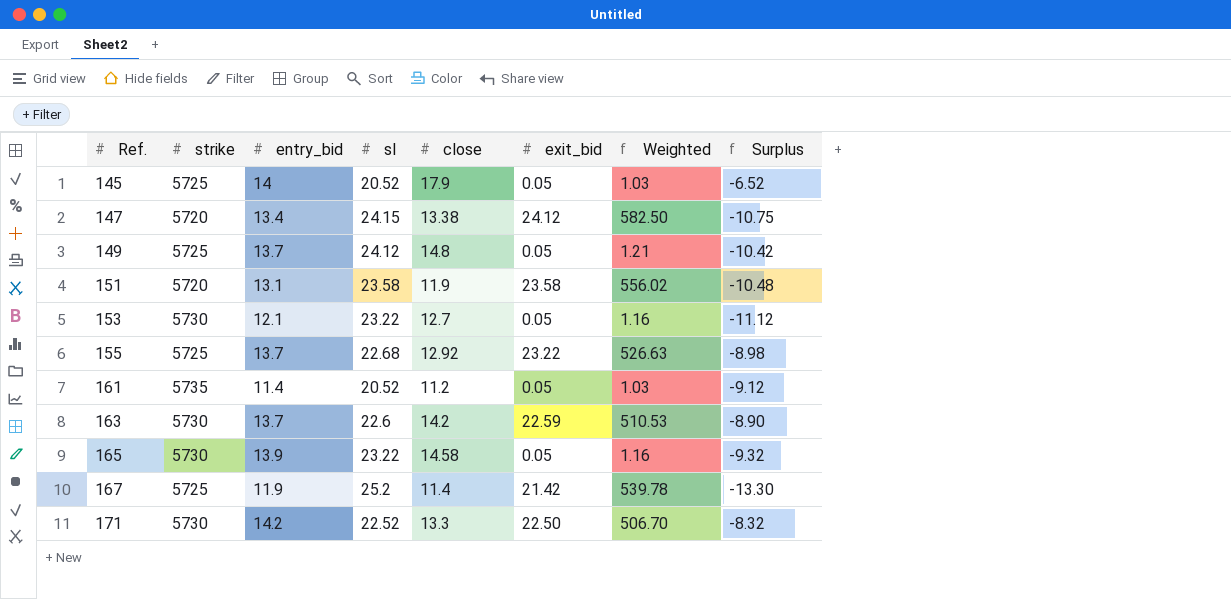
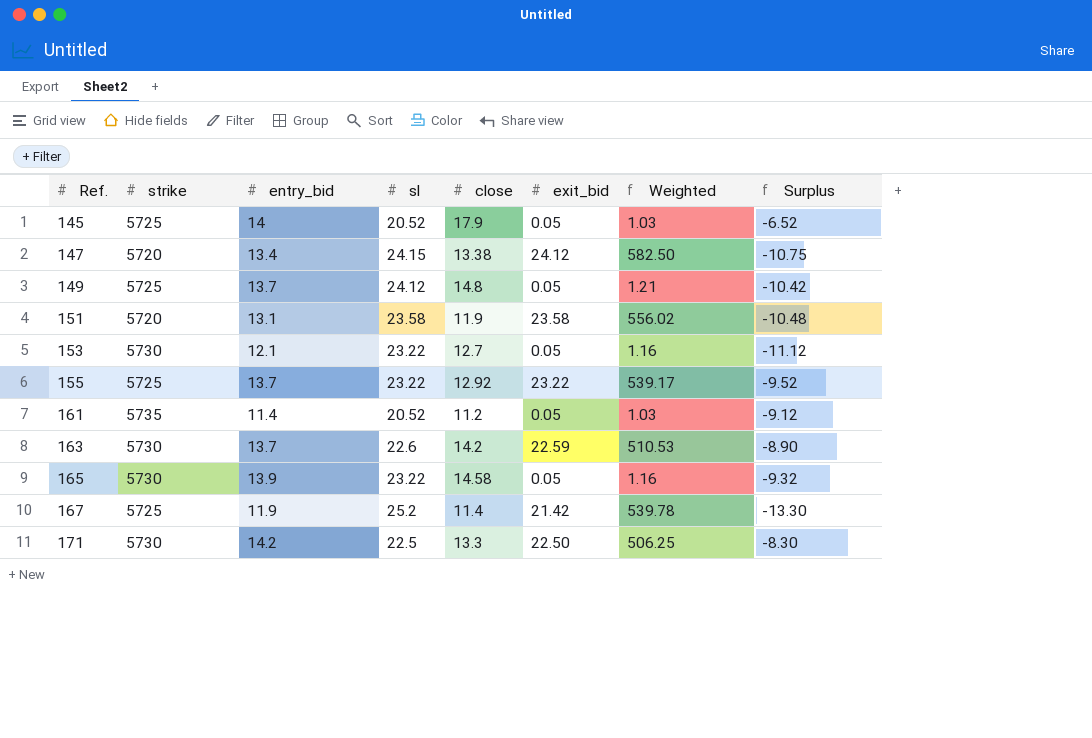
155 | sl: 22.68 -> 23.22
155 | Weighted: 526.63 -> 539.17
155 | Surplus: -8.98 -> -9.52
171 | sl: 22.52 -> 22.5
171 | Weighted: 506.70 -> 506.25
171 | Surplus: -8.32 -> -8.30

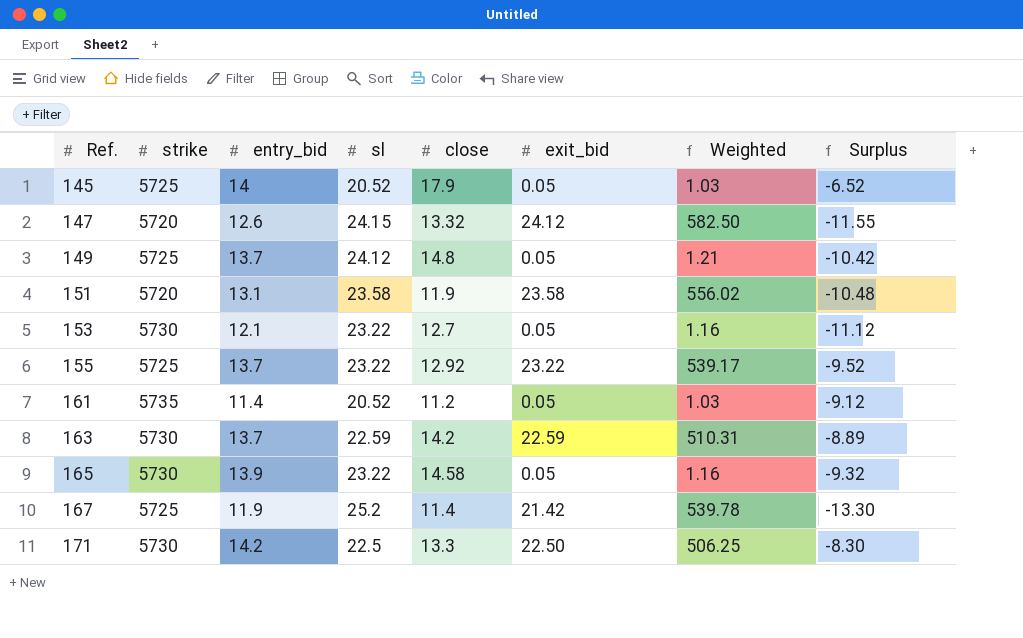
147 | entry_bid: 13.4 -> 12.6
147 | close: 13.38 -> 13.32
147 | Surplus: -10.75 -> -11.55
163 | sl: 22.6 -> 22.59
163 | Weighted: 510.53 -> 510.31
163 | Surplus: -8.90 -> -8.89

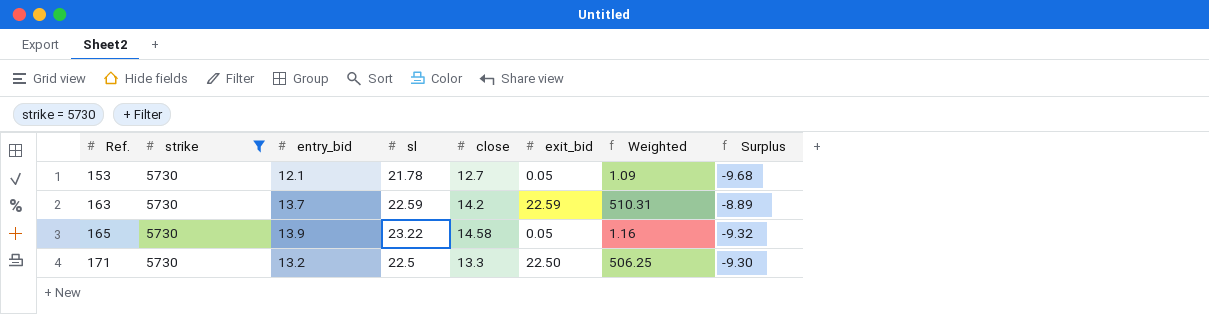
filter: none -> strike = 5730
153 | sl: 23.22 -> 21.78
153 | Weighted: 1.16 -> 1.09
153 | Surplus: -11.12 -> -9.68
171 | entry_bid: 14.2 -> 13.2
171 | Surplus: -8.30 -> -9.30

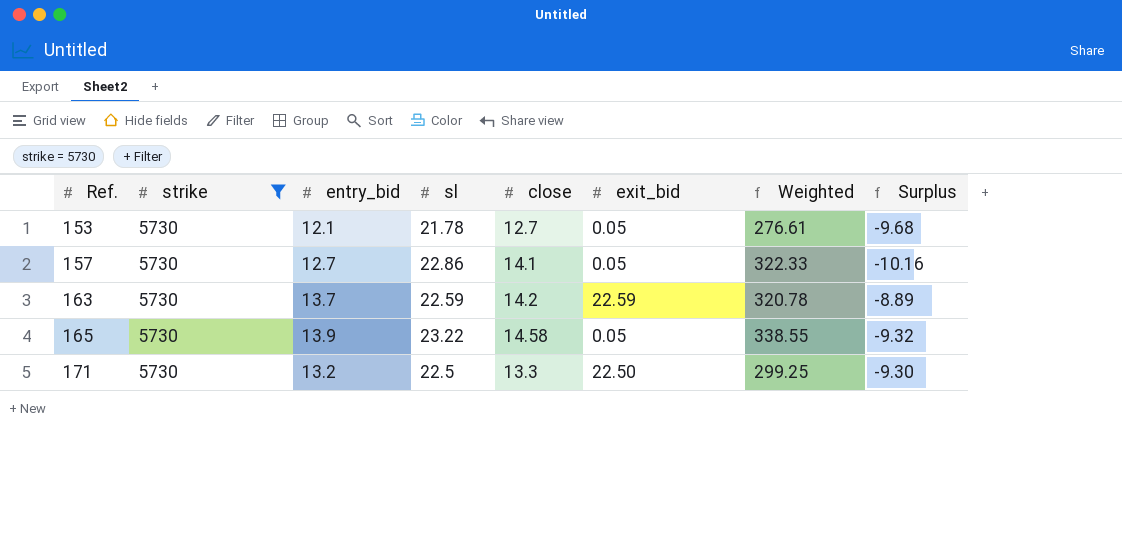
column Weighted | formula: [sl] * [exit_bid] -> [sl] * [close]
row 157: none -> 5730 | 12.7 | 22.86 | 14.1 | 0.05 | 322.33 | -10.16

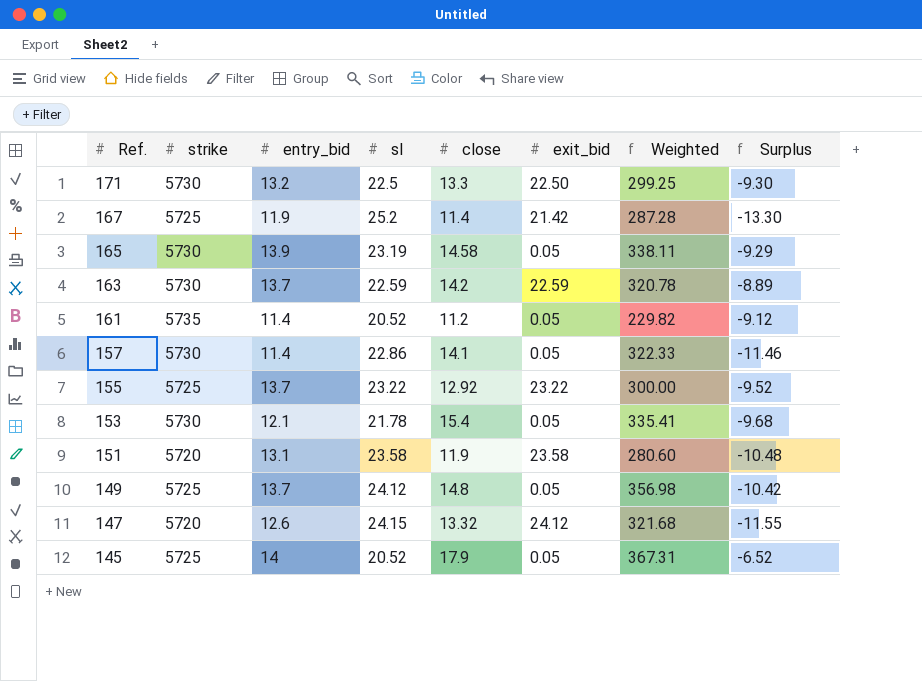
filter: strike = 5730 -> none
row order: Ref. ascending -> Ref. descending
165 | sl: 23.22 -> 23.19
165 | Weighted: 338.55 -> 338.11
165 | Surplus: -9.32 -> -9.29
157 | entry_bid: 12.7 -> 11.4
157 | Surplus: -10.16 -> -11.46
153 | close: 12.7 -> 15.4
153 | Weighted: 276.61 -> 335.41

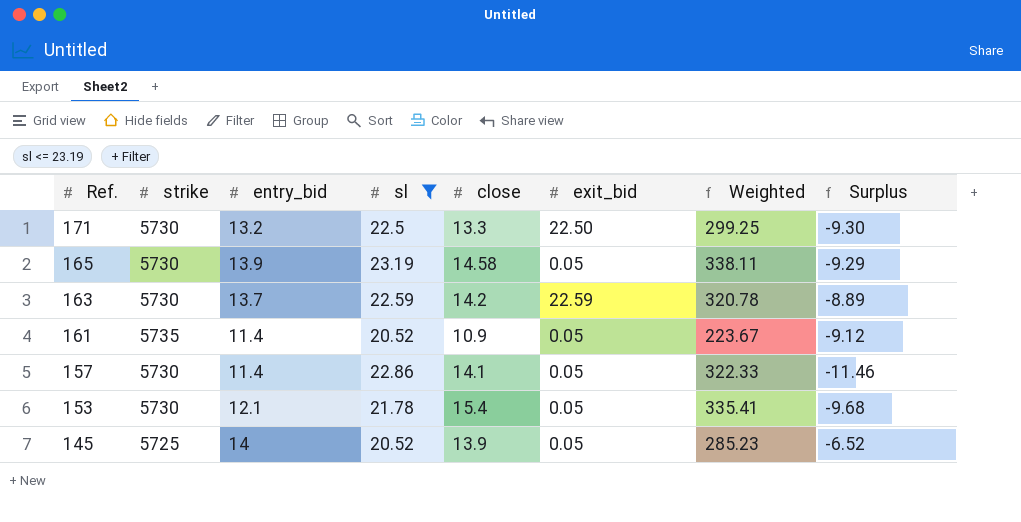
filter: none -> sl <= 23.19
161 | close: 11.2 -> 10.9
161 | Weighted: 229.82 -> 223.67
145 | close: 17.9 -> 13.9
145 | Weighted: 367.31 -> 285.23

